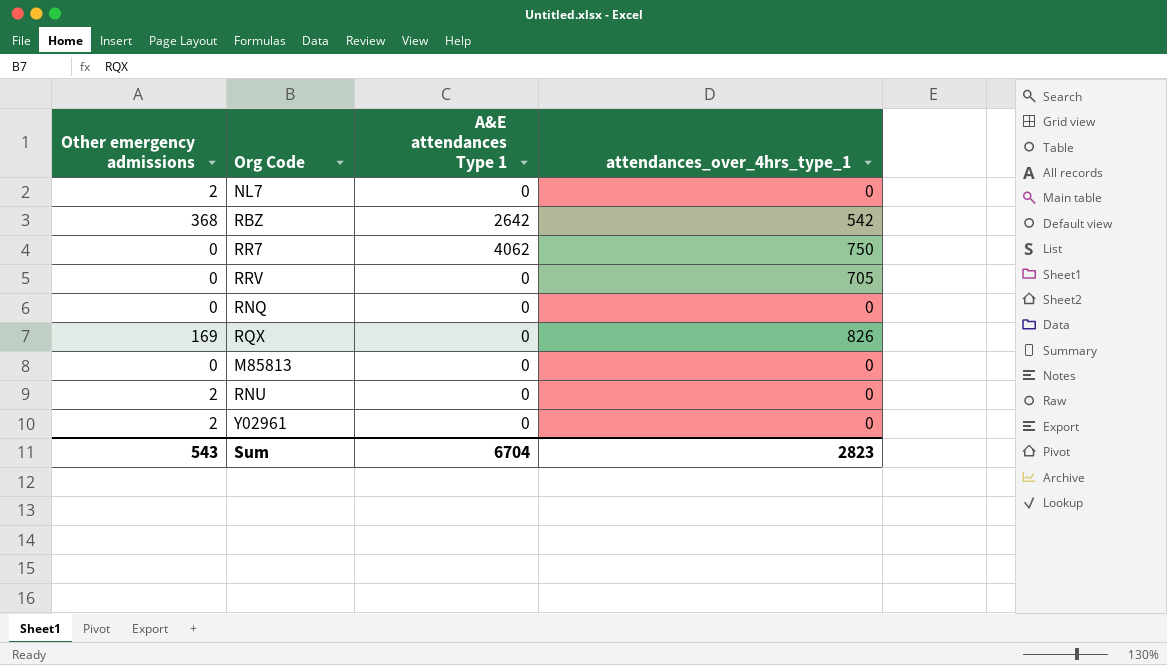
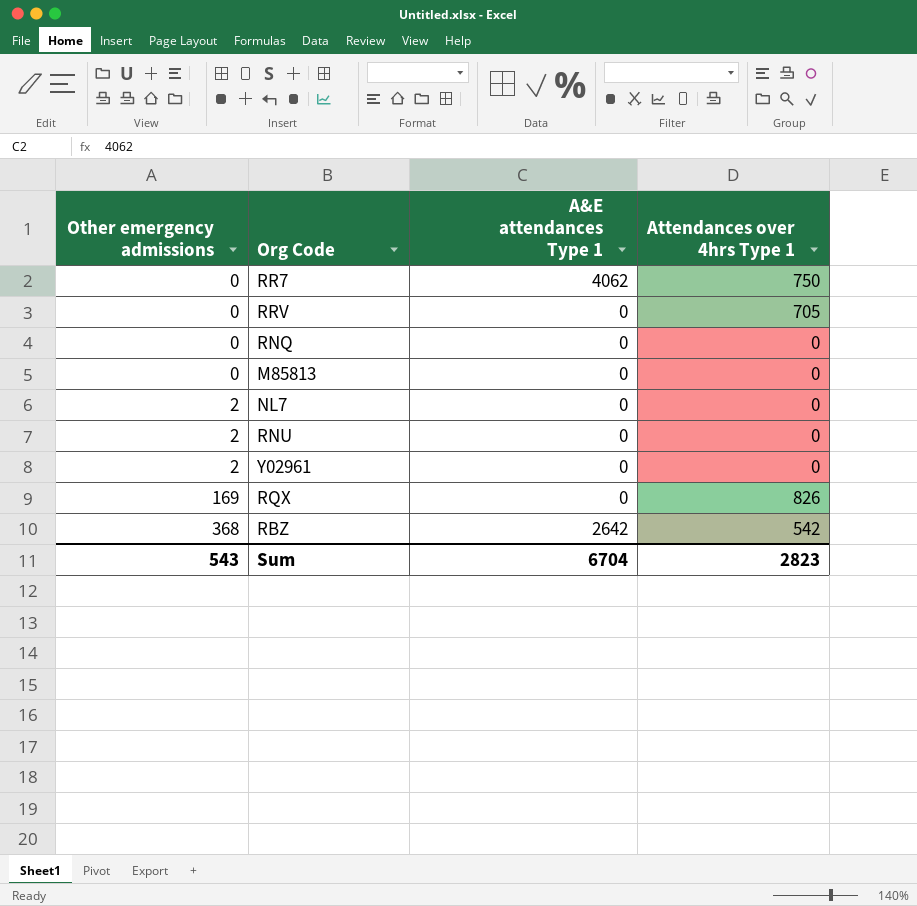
row order: none -> Other emergency admissions ascending
column name: attendances_over_4hrs_type_1 -> Attendances over 4hrs Type 1

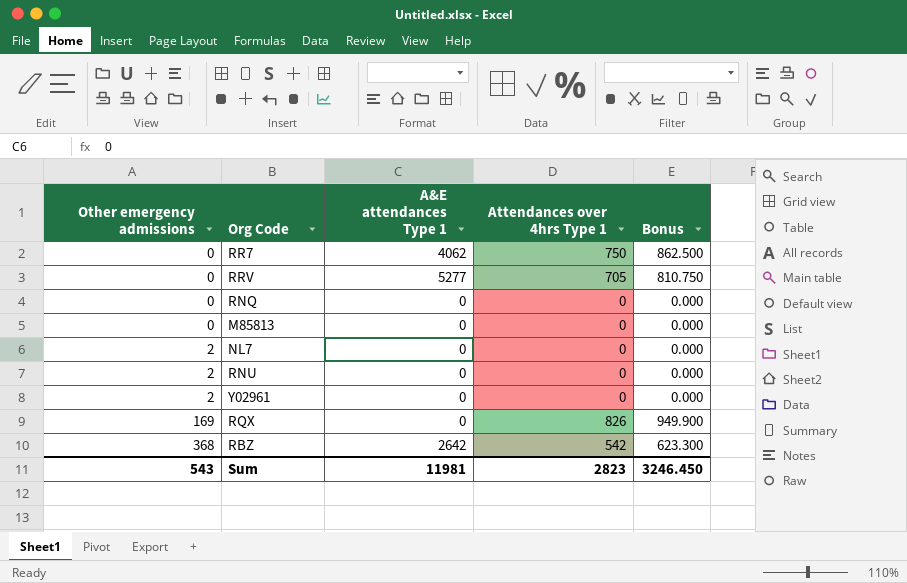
column Bonus | formula: none -> [Attendances over 4hrs Type 1] * 1.15
RRV | A&E attendances Type 1: 0 -> 5277
Sum | A&E attendances Type 1: 6704 -> 11981

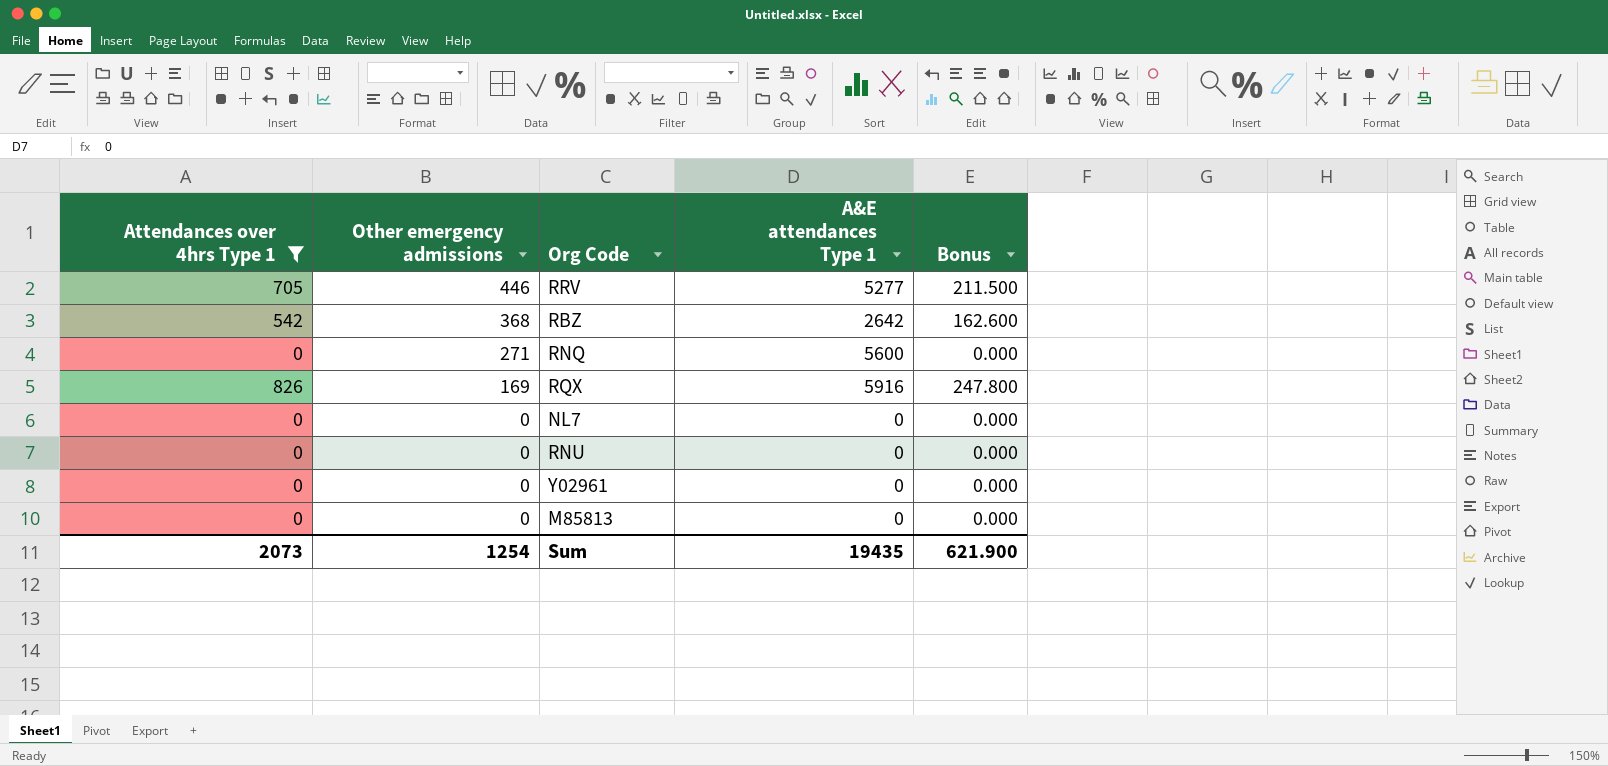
filter: none -> Attendances over 4hrs Type 1 != 750
row order: Other emergency admissions ascending -> Other emergency admissions descending
column Attendances over 4hrs Type 1 | position: 4 -> 1
column Bonus | formula: [Attendances over 4hrs Type 1] * 1.15 -> [Attendances over 4hrs Type 1] * 0.3
RRV | Other emergency admissions: 0 -> 446
RNQ | Other emergency admissions: 0 -> 271
RNQ | A&E attendances Type 1: 0 -> 5600
RQX | A&E attendances Type 1: 0 -> 5916
NL7 | Other emergency admissions: 2 -> 0
RNU | Other emergency admissions: 2 -> 0
Y02961 | Other emergency admissions: 2 -> 0
Sum | Attendances over 4hrs Type 1: 2823 -> 2073
Sum | Other emergency admissions: 543 -> 1254
Sum | A&E attendances Type 1: 11981 -> 19435
Sum | Bonus: 3246.450 -> 621.900

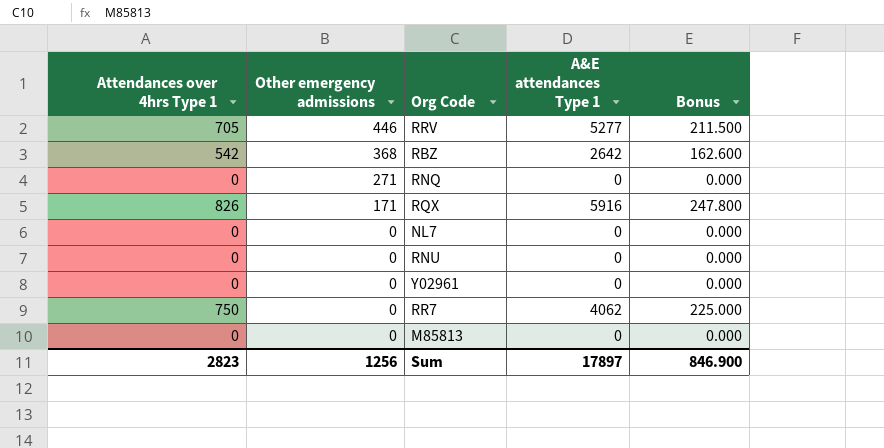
filter: Attendances over 4hrs Type 1 != 750 -> none
RNQ | A&E attendances Type 1: 5600 -> 0
RQX | Other emergency admissions: 169 -> 171
Sum | Attendances over 4hrs Type 1: 2073 -> 2823
Sum | Other emergency admissions: 1254 -> 1256
Sum | A&E attendances Type 1: 19435 -> 17897
Sum | Bonus: 621.900 -> 846.900

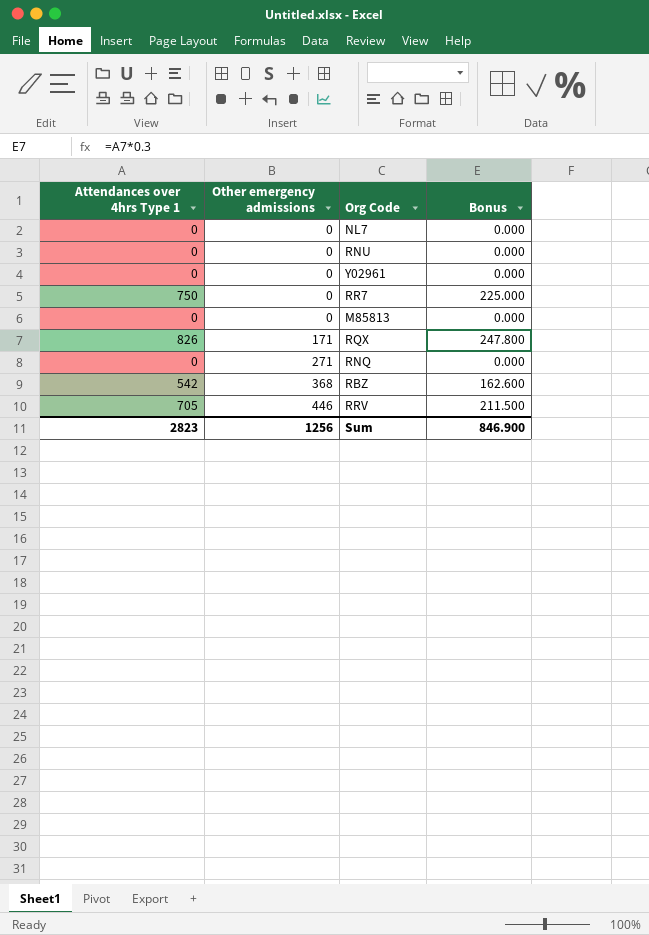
row order: Other emergency admissions descending -> Other emergency admissions ascending
column A&E attendances Type 1 | position: 4 -> none

